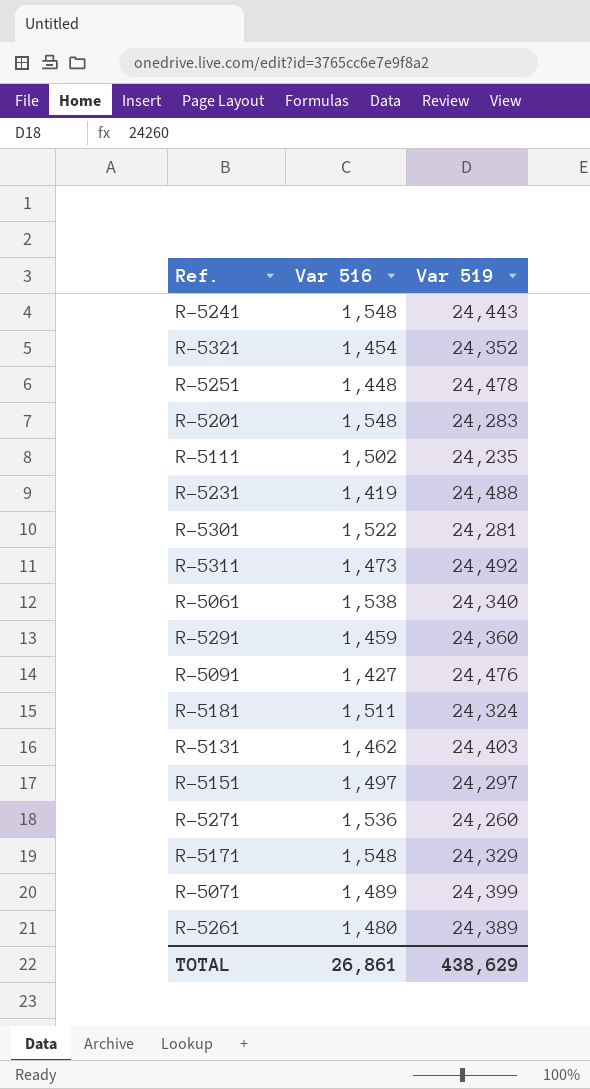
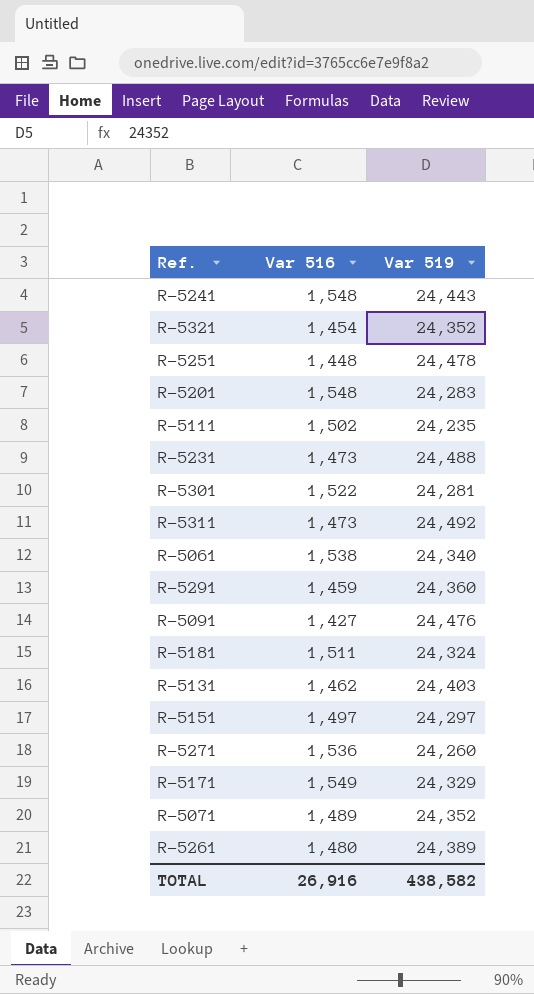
R-5231 | Var 516: 1,419 -> 1,473
R-5171 | Var 516: 1,548 -> 1,549
R-5071 | Var 519: 24,399 -> 24,352
TOTAL | Var 516: 26,861 -> 26,916
TOTAL | Var 519: 438,629 -> 438,582

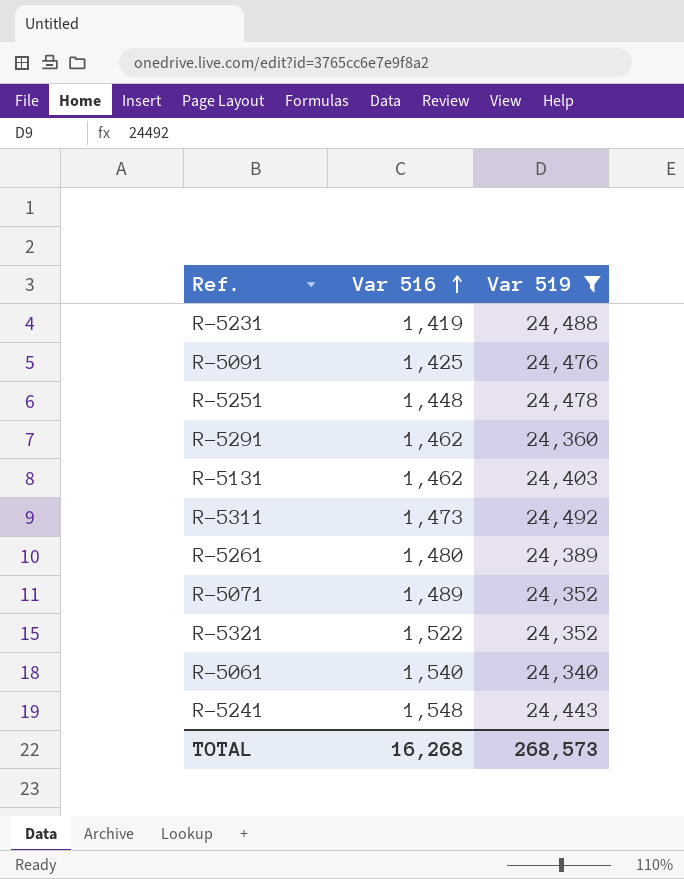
filter: none -> Var 519 >= 24,340
row order: none -> Var 516 ascending
R-5231 | Var 516: 1,473 -> 1,419
R-5091 | Var 516: 1,427 -> 1,425
R-5291 | Var 516: 1,459 -> 1,462
R-5321 | Var 516: 1,454 -> 1,522
R-5061 | Var 516: 1,538 -> 1,540
TOTAL | Var 516: 26,916 -> 16,268
TOTAL | Var 519: 438,582 -> 268,573

